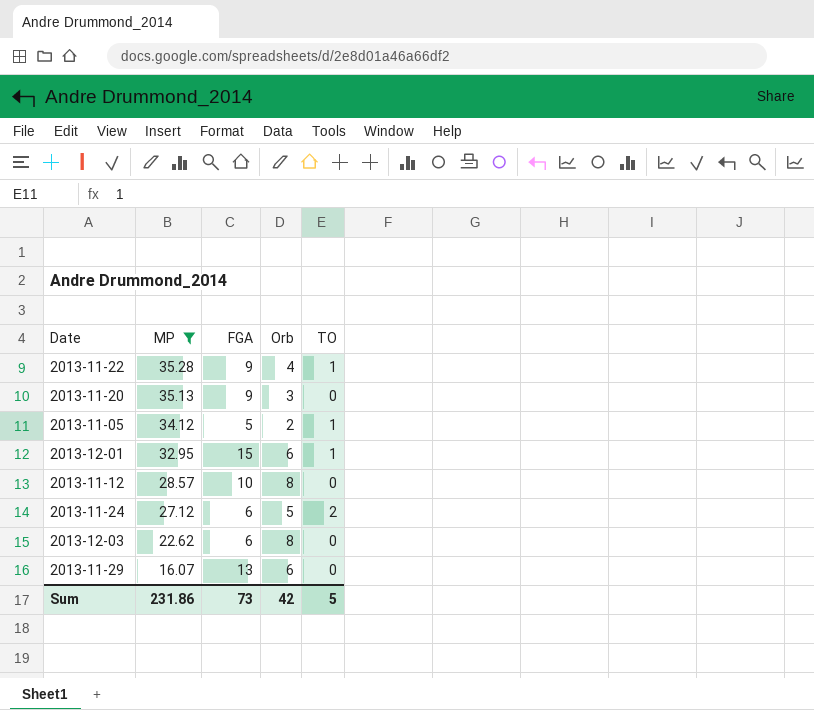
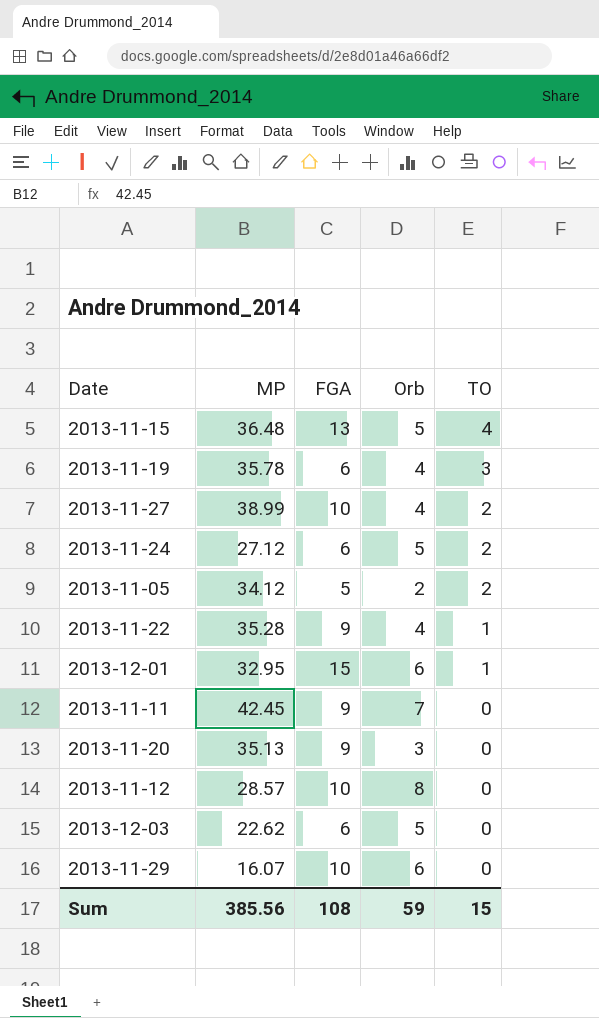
filter: MP <= 35.28 -> none
row order: MP descending -> TO descending
2013-11-05 | TO: 1 -> 2
2013-12-03 | Orb: 8 -> 5
2013-11-29 | FGA: 13 -> 10
Sum | MP: 231.86 -> 385.56
Sum | FGA: 73 -> 108
Sum | Orb: 42 -> 59
Sum | TO: 5 -> 15

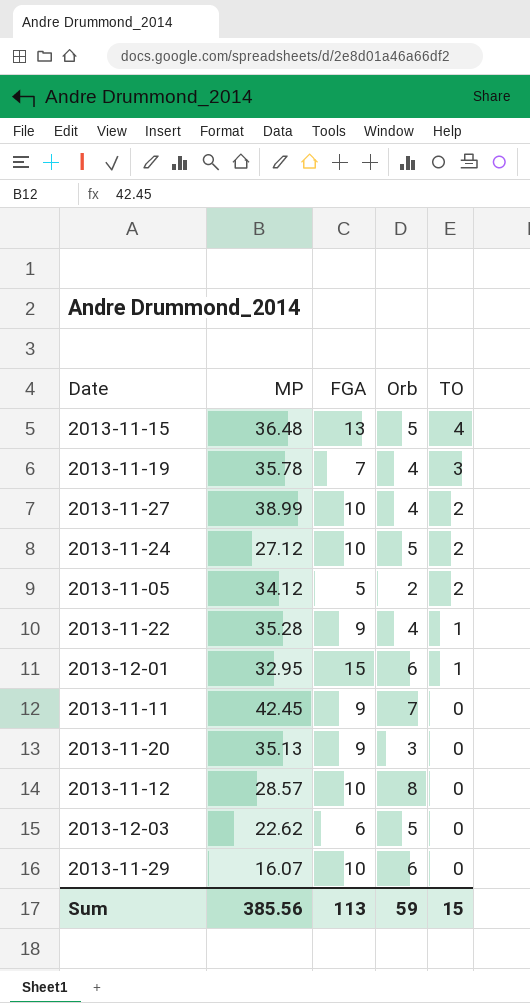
2013-11-19 | FGA: 6 -> 7
2013-11-24 | FGA: 6 -> 10
Sum | FGA: 108 -> 113

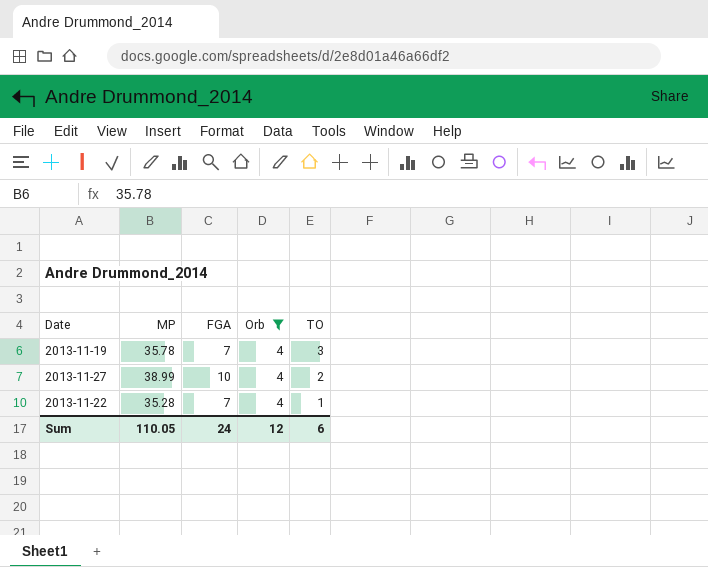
filter: none -> Orb = 4
2013-11-22 | FGA: 9 -> 7
Sum | MP: 385.56 -> 110.05
Sum | FGA: 113 -> 24
Sum | Orb: 59 -> 12
Sum | TO: 15 -> 6

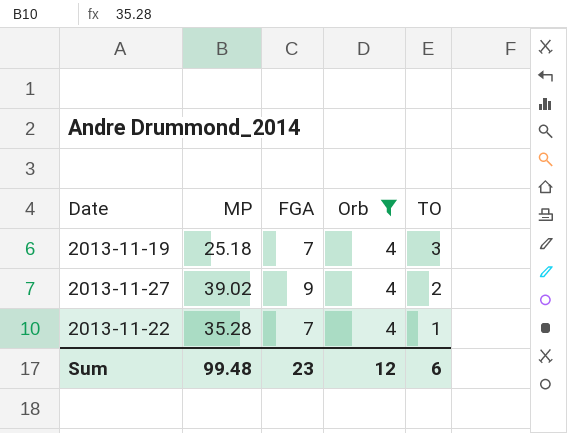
2013-11-19 | MP: 35.78 -> 25.18
2013-11-27 | MP: 38.99 -> 39.02
2013-11-27 | FGA: 10 -> 9
Sum | MP: 110.05 -> 99.48
Sum | FGA: 24 -> 23

